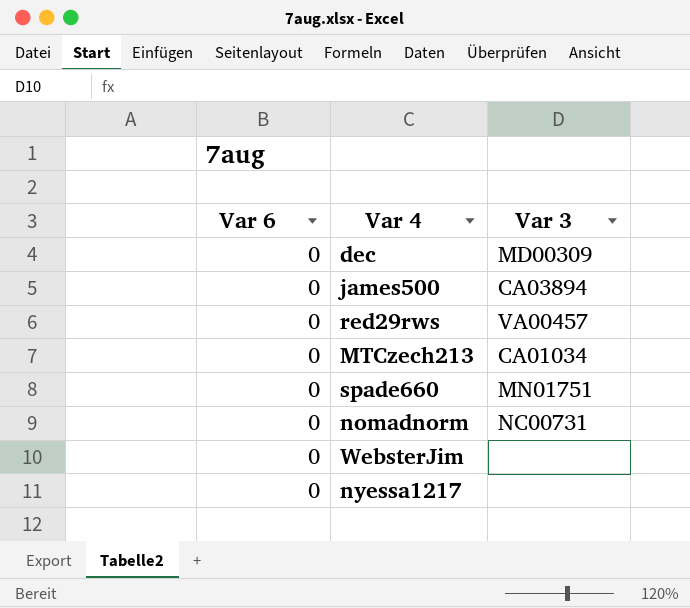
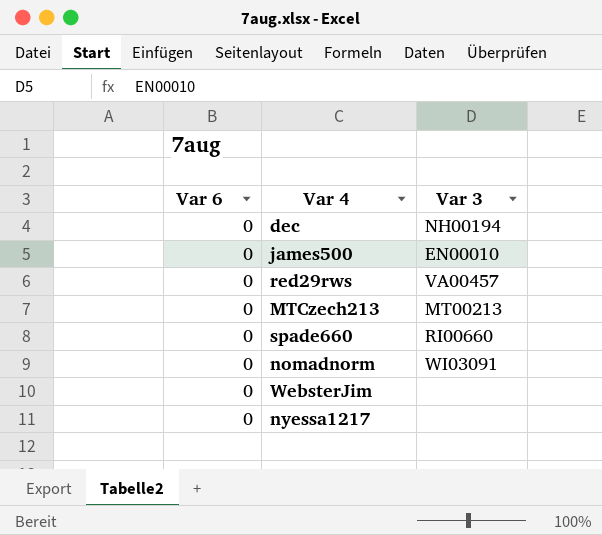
dec | Var 3: MD00309 -> NH00194
james500 | Var 3: CA03894 -> EN00010
MTCzech213 | Var 3: CA01034 -> MT00213
spade660 | Var 3: MN01751 -> RI00660
nomadnorm | Var 3: NC00731 -> WI03091

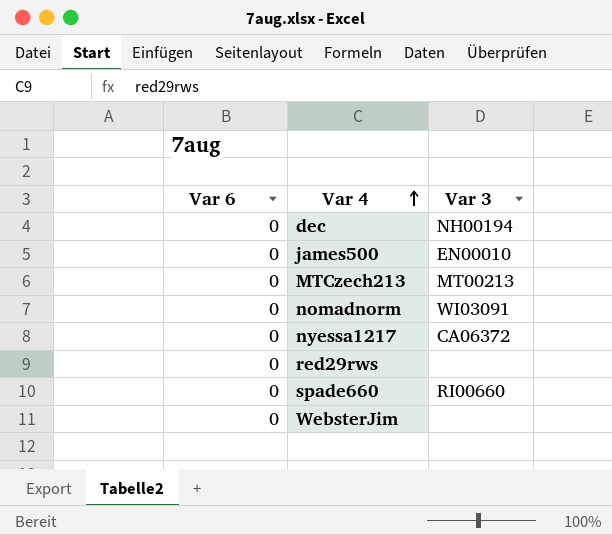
row order: none -> Var 4 ascending
nyessa1217 | Var 3: none -> CA06372
red29rws | Var 3: VA00457 -> none

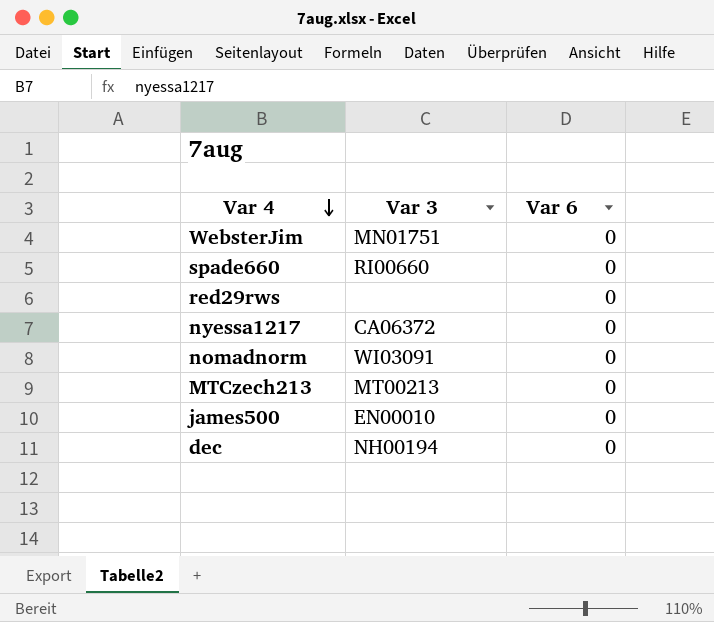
row order: Var 4 ascending -> Var 4 descending
column Var 6 | position: 1 -> 3
WebsterJim | Var 3: none -> MN01751

